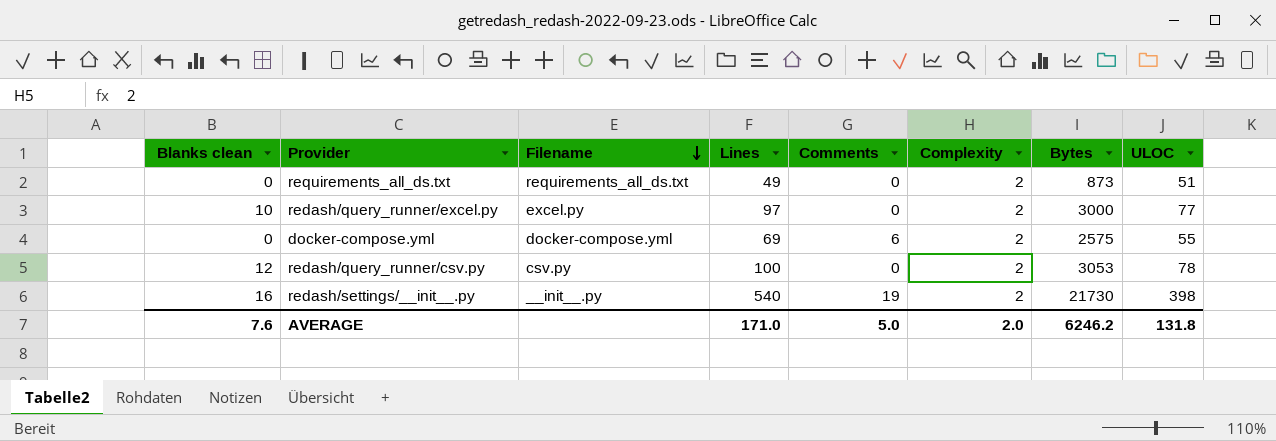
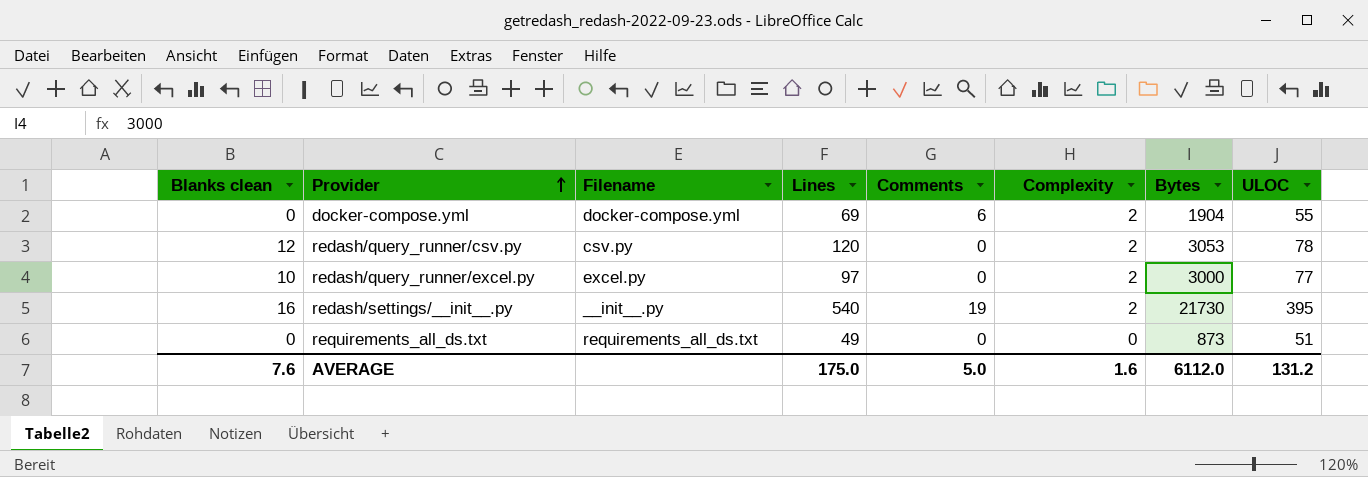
row order: Filename descending -> Provider ascending
docker-compose.yml | Bytes: 2575 -> 1904
redash/query_runner/csv.py | Lines: 100 -> 120
redash/settings/__init__.py | ULOC: 398 -> 395
requirements_all_ds.txt | Complexity: 2 -> 0
AVERAGE | Lines: 171.0 -> 175.0
AVERAGE | Complexity: 2.0 -> 1.6
AVERAGE | Bytes: 6246.2 -> 6112.0
AVERAGE | ULOC: 131.8 -> 131.2

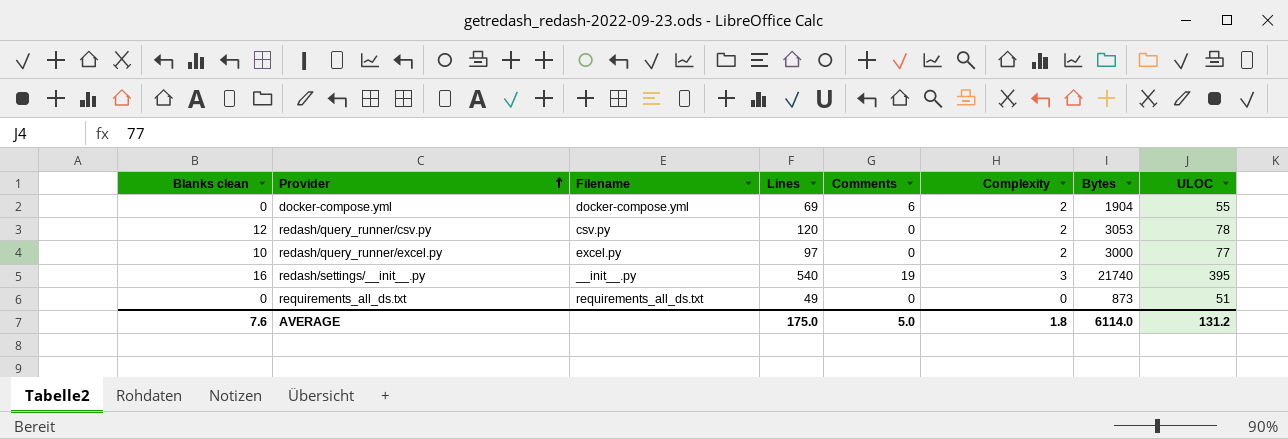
redash/settings/__init__.py | Complexity: 2 -> 3
redash/settings/__init__.py | Bytes: 21730 -> 21740
AVERAGE | Complexity: 1.6 -> 1.8
AVERAGE | Bytes: 6112.0 -> 6114.0

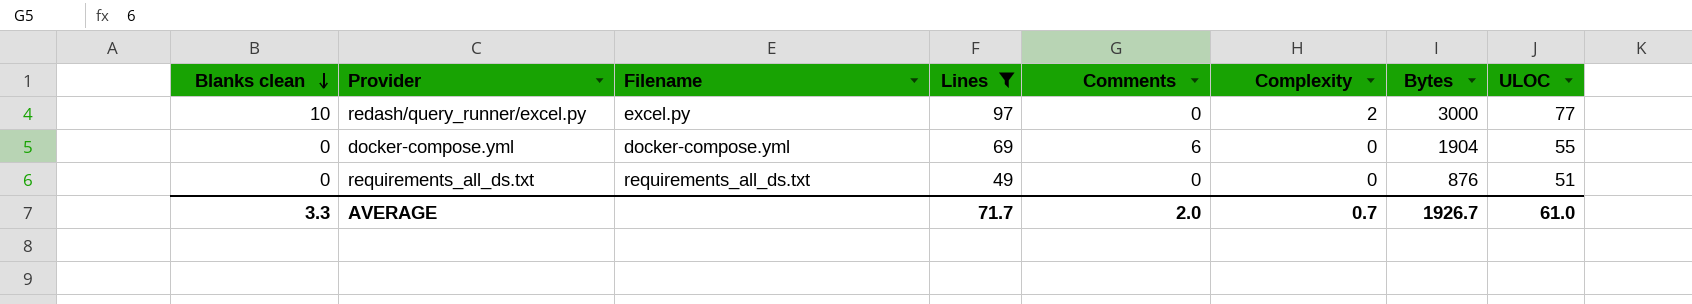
filter: none -> Lines <= 97
row order: Provider ascending -> Blanks clean descending
docker-compose.yml | Complexity: 2 -> 0
requirements_all_ds.txt | Bytes: 873 -> 876
AVERAGE | Blanks clean: 7.6 -> 3.3
AVERAGE | Lines: 175.0 -> 71.7
AVERAGE | Comments: 5.0 -> 2.0
AVERAGE | Complexity: 1.8 -> 0.7
AVERAGE | Bytes: 6114.0 -> 1926.7
AVERAGE | ULOC: 131.2 -> 61.0

